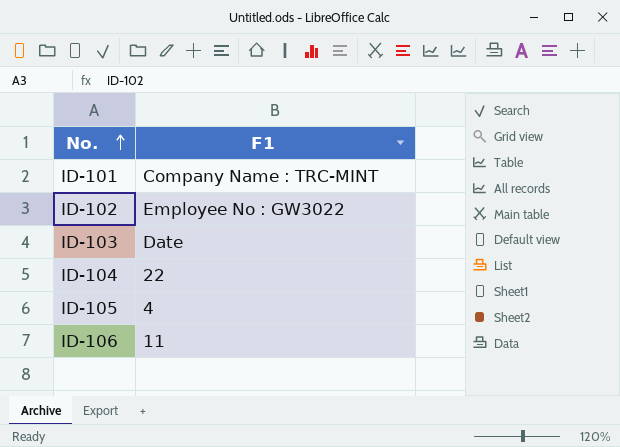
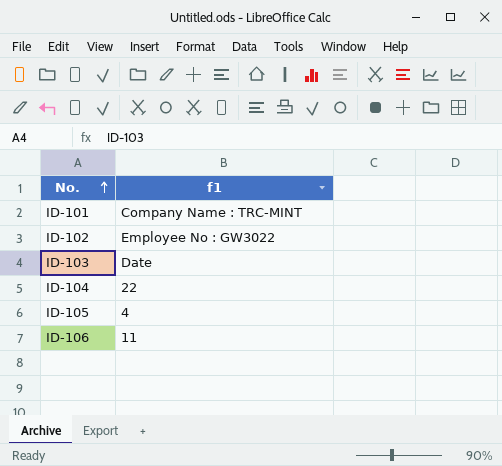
column name: F1 -> f1

